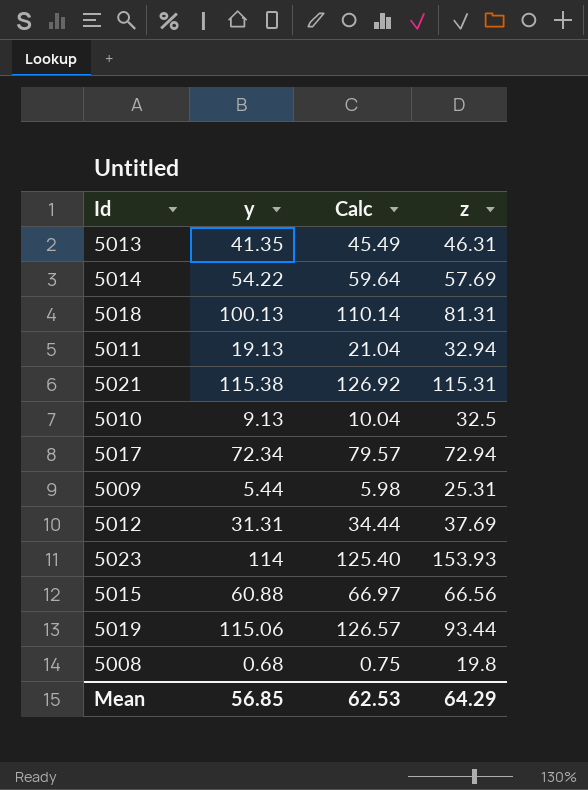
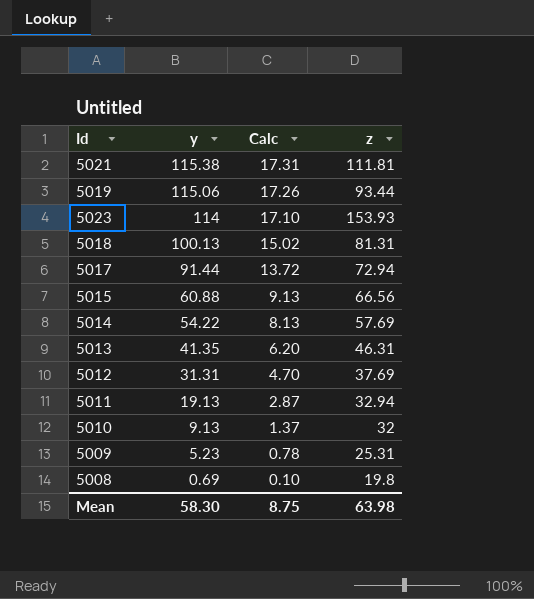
row order: none -> y descending
column Calc | formula: [y] * 1.1 -> [y] * 0.15
5021 | z: 115.31 -> 111.81
5017 | y: 72.34 -> 91.44
5010 | z: 32.5 -> 32
5009 | y: 5.44 -> 5.23
5008 | y: 0.68 -> 0.69
Mean | y: 56.85 -> 58.30
Mean | Calc: 62.53 -> 8.75
Mean | z: 64.29 -> 63.98

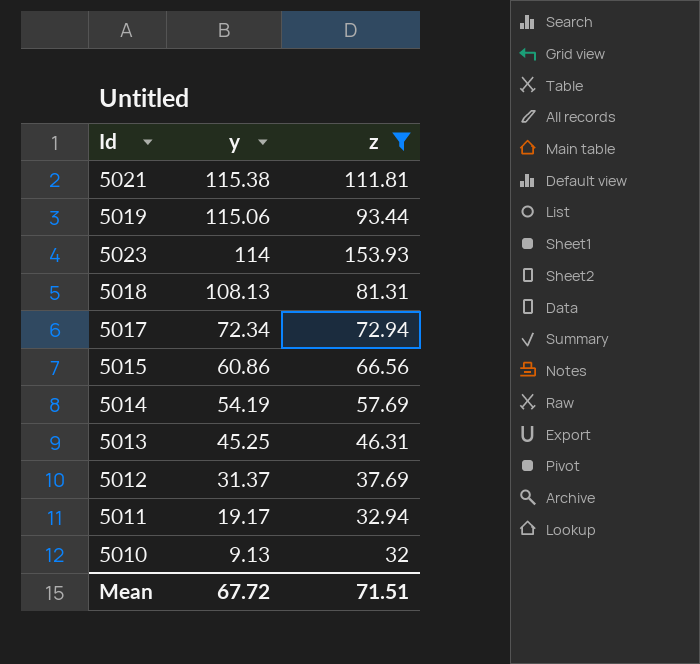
filter: none -> z >= 32
column Calc | formula: [y] * 0.15 -> none
5018 | y: 100.13 -> 108.13
5017 | y: 91.44 -> 72.34
5015 | y: 60.88 -> 60.86
5014 | y: 54.22 -> 54.19
5013 | y: 41.35 -> 45.25
5012 | y: 31.31 -> 31.37
5011 | y: 19.13 -> 19.17
Mean | y: 58.30 -> 67.72
Mean | z: 63.98 -> 71.51

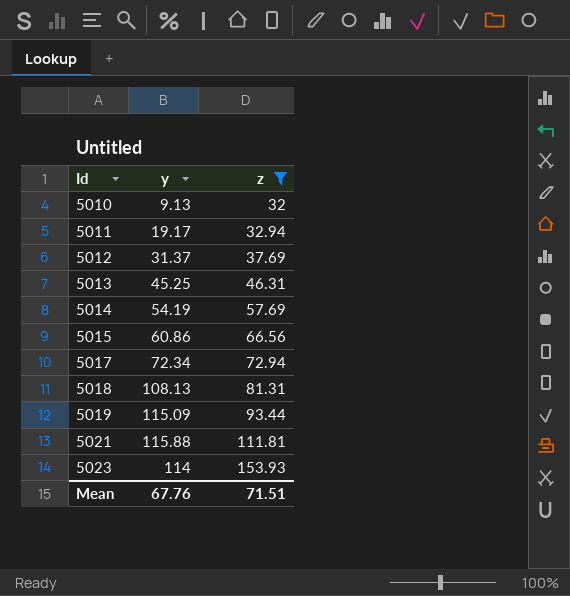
row order: y descending -> Id ascending
5019 | y: 115.06 -> 115.09
5021 | y: 115.38 -> 115.88
Mean | y: 67.72 -> 67.76

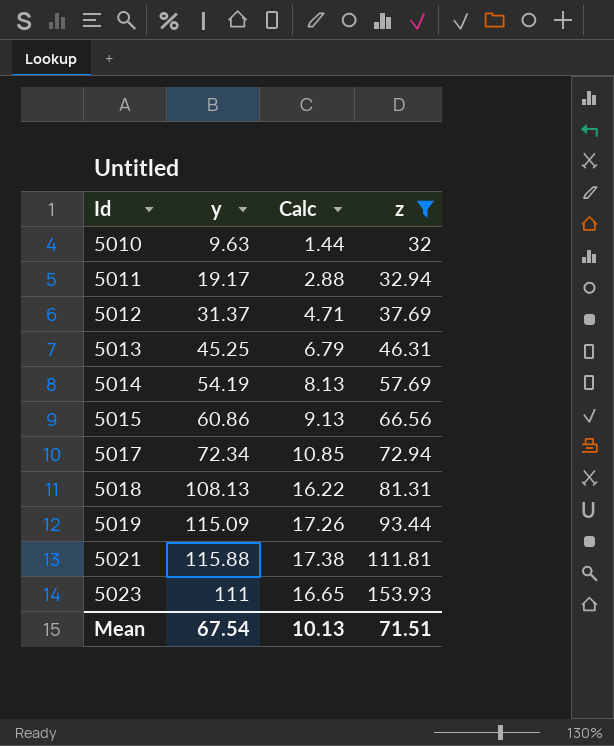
column Calc | formula: none -> [y] * 0.15
5010 | y: 9.13 -> 9.63
5023 | y: 114 -> 111
Mean | y: 67.76 -> 67.54

